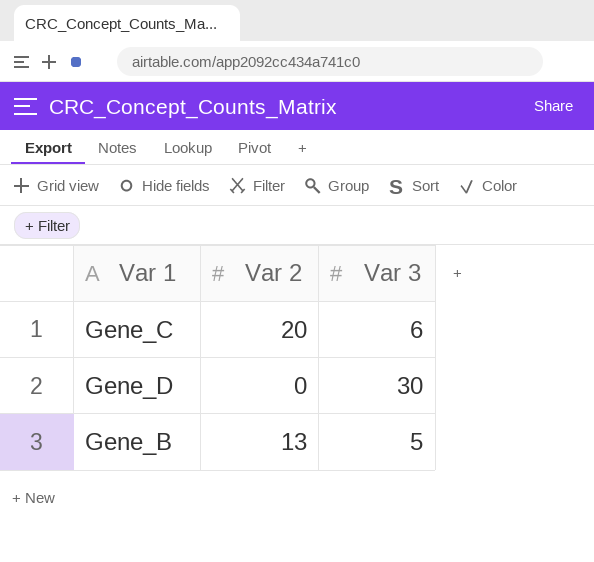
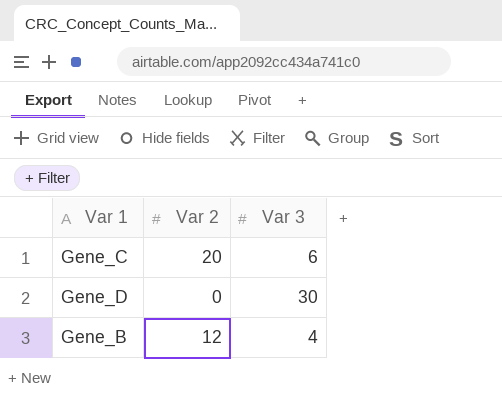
Gene_B | Var 2: 13 -> 12
Gene_B | Var 3: 5 -> 4

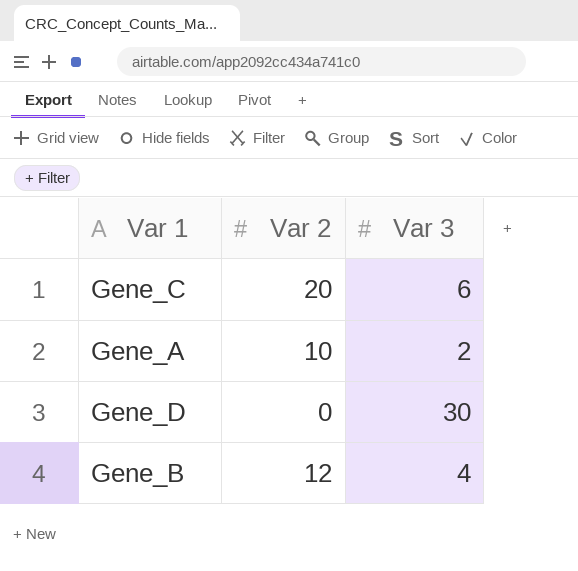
row Gene_A: none -> 10 | 2

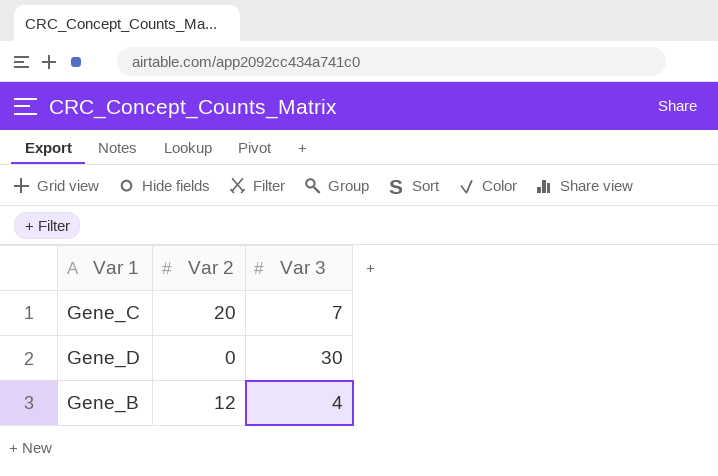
row Gene_A: 10 | 2 -> none
Gene_C | Var 3: 6 -> 7

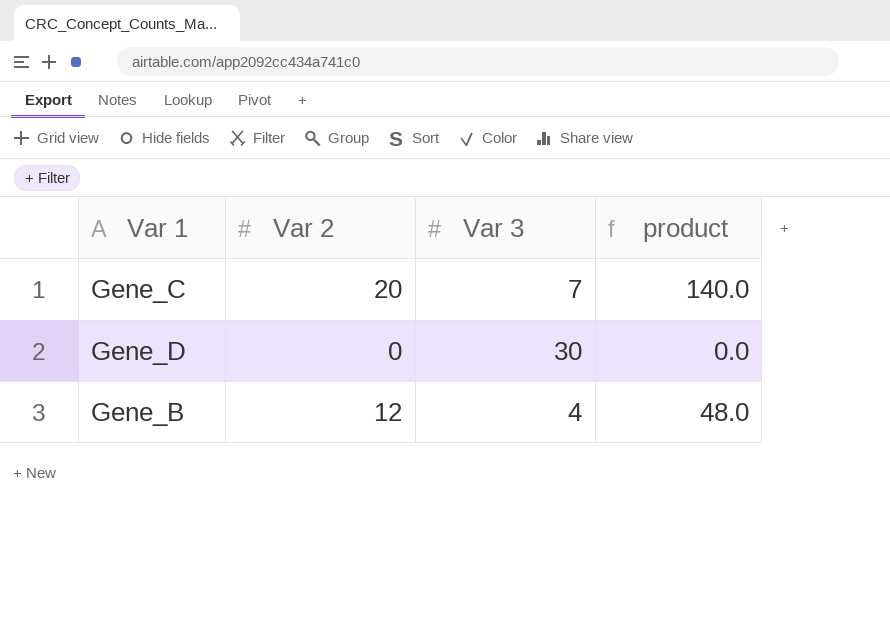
column product | formula: none -> [Var 2] * [Var 3]

